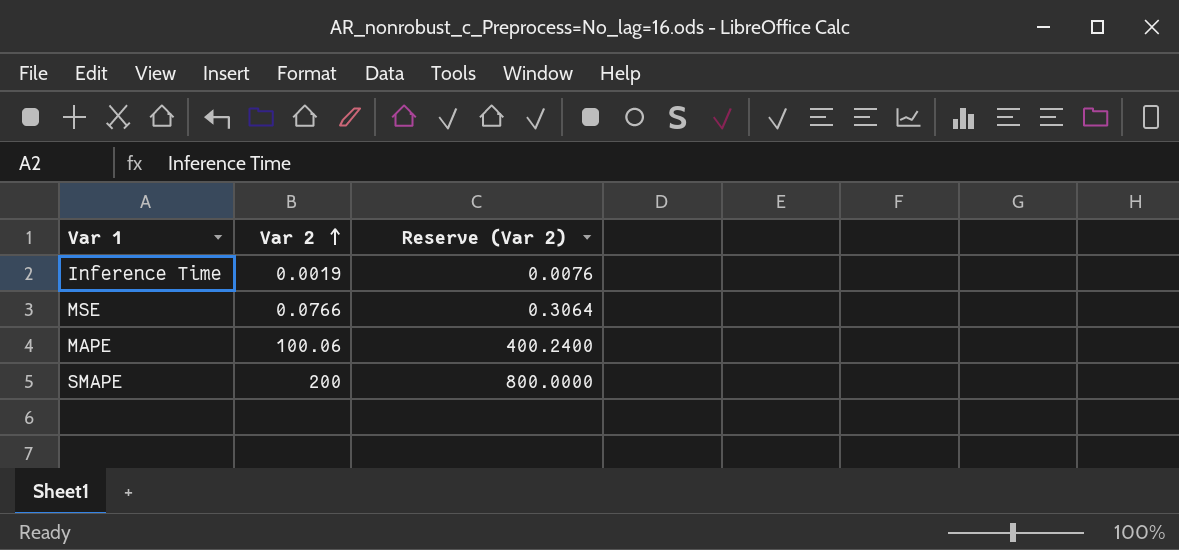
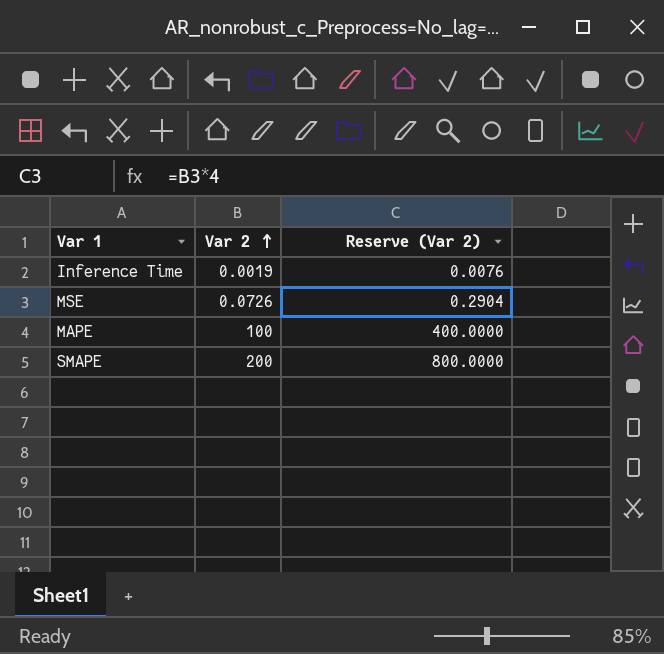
MSE | Var 2: 0.0766 -> 0.0726
MSE | Reserve (Var 2): 0.3064 -> 0.2904
MAPE | Var 2: 100.06 -> 100
MAPE | Reserve (Var 2): 400.2400 -> 400.0000

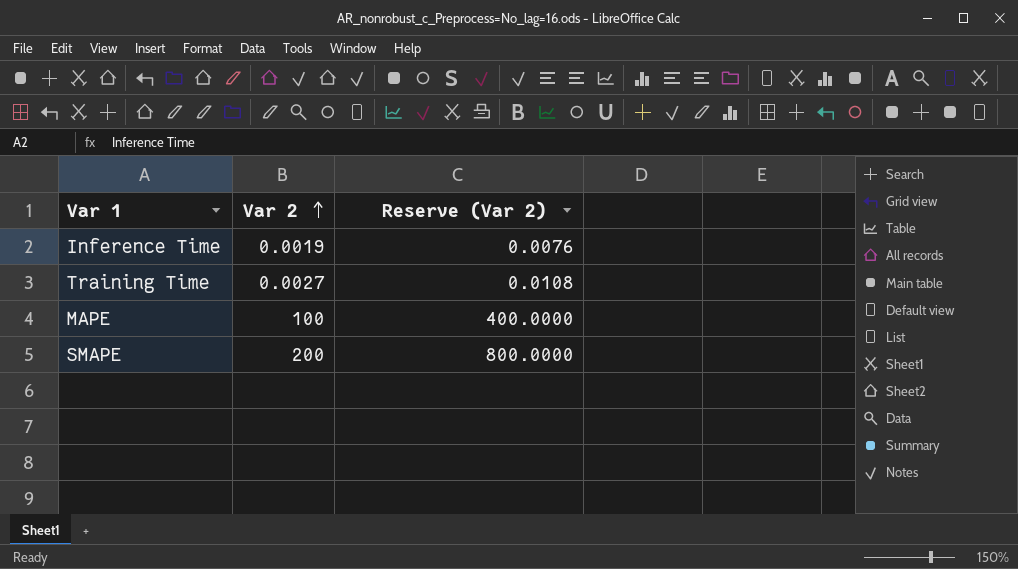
row MSE: 0.0726 | 0.2904 -> none
row Training Time: none -> 0.0027 | 0.0108

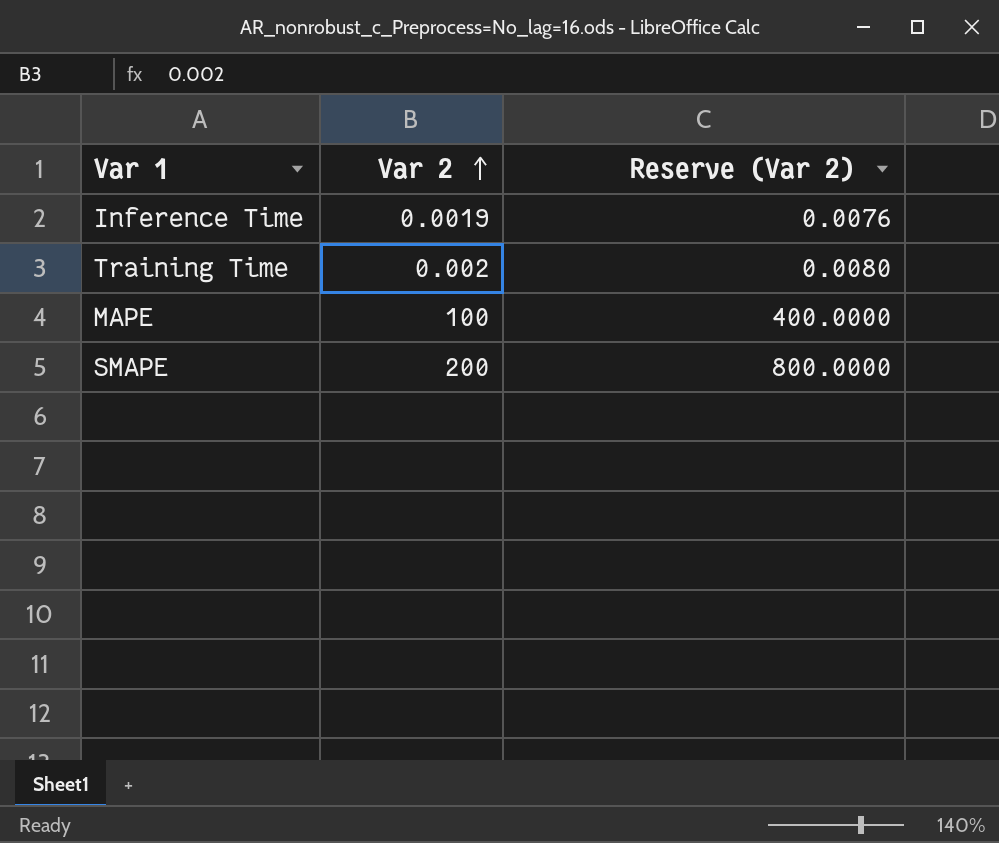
Training Time | Var 2: 0.0027 -> 0.002
Training Time | Reserve (Var 2): 0.0108 -> 0.0080

